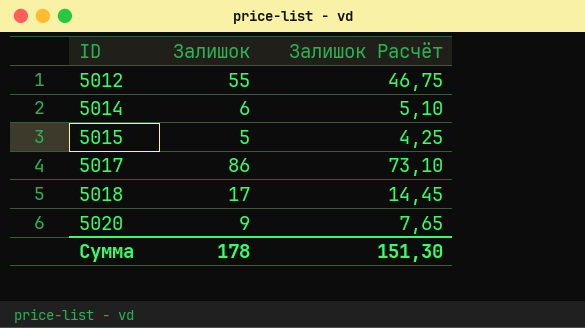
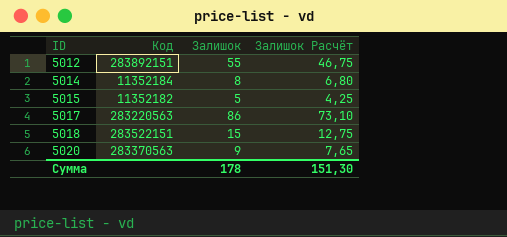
column Код | position: none -> 2
5014 | Залишок: 6 -> 8
5014 | Залишок Расчёт: 5,10 -> 6,80
5018 | Залишок: 17 -> 15
5018 | Залишок Расчёт: 14,45 -> 12,75

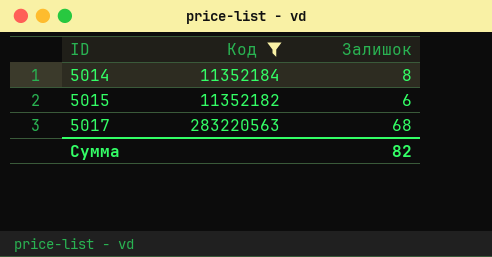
filter: none -> Код <= 283220563
column Залишок Расчёт | formula: [Залишок] * 0,85 -> none
5015 | Залишок: 5 -> 6
5017 | Залишок: 86 -> 68
Сумма | Залишок: 178 -> 82

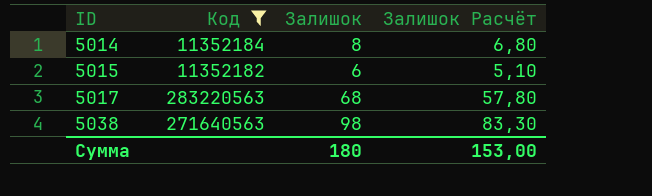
column Залишок Расчёт | formula: none -> [Залишок] * 0,85
row 5038: none -> 271640563 | 98 | 83,30
Сумма | Залишок: 82 -> 180

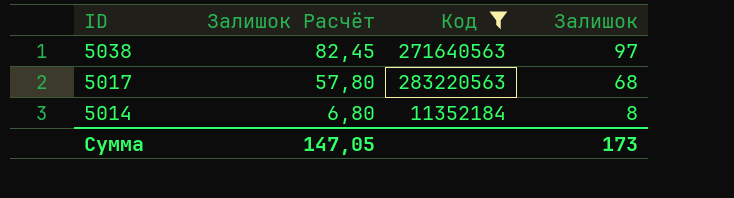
row order: ID ascending -> ID descending
column Залишок Расчёт | position: 4 -> 2
row 5015: 11352182 | 6 | 5,10 -> none
5038 | Залишок Расчёт: 83,30 -> 82,45
5038 | Залишок: 98 -> 97
Сумма | Залишок Расчёт: 153,00 -> 147,05
Сумма | Залишок: 180 -> 173

